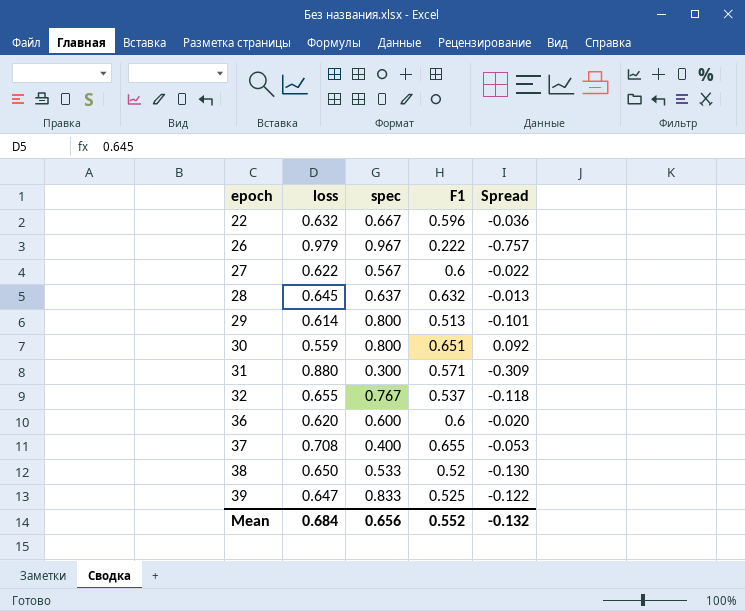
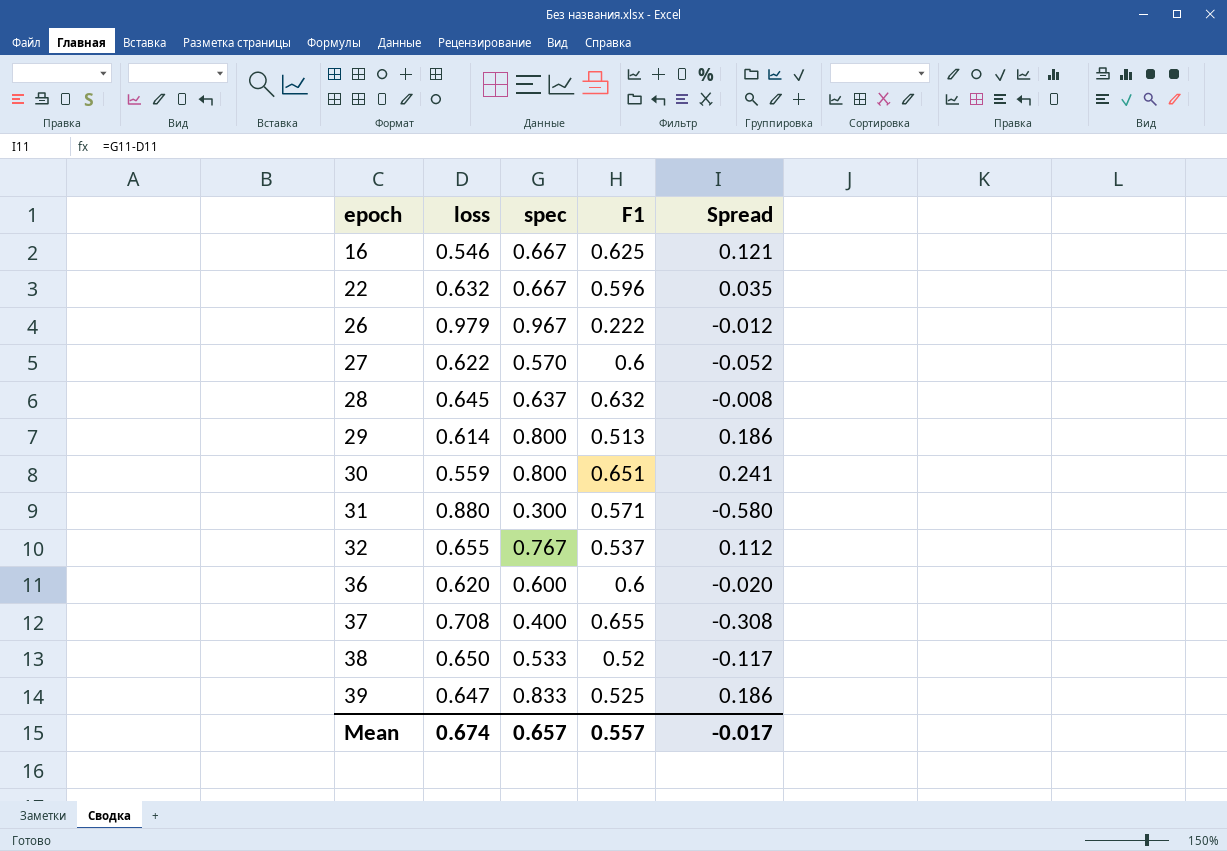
column Spread | formula: [F1] - [loss] -> [spec] - [loss]
row 16: none -> 0.546 | 0.667 | 0.625 | 0.121
27 | spec: 0.567 -> 0.570
Mean | loss: 0.684 -> 0.674
Mean | spec: 0.656 -> 0.657
Mean | F1: 0.552 -> 0.557
Mean | Spread: -0.132 -> -0.017

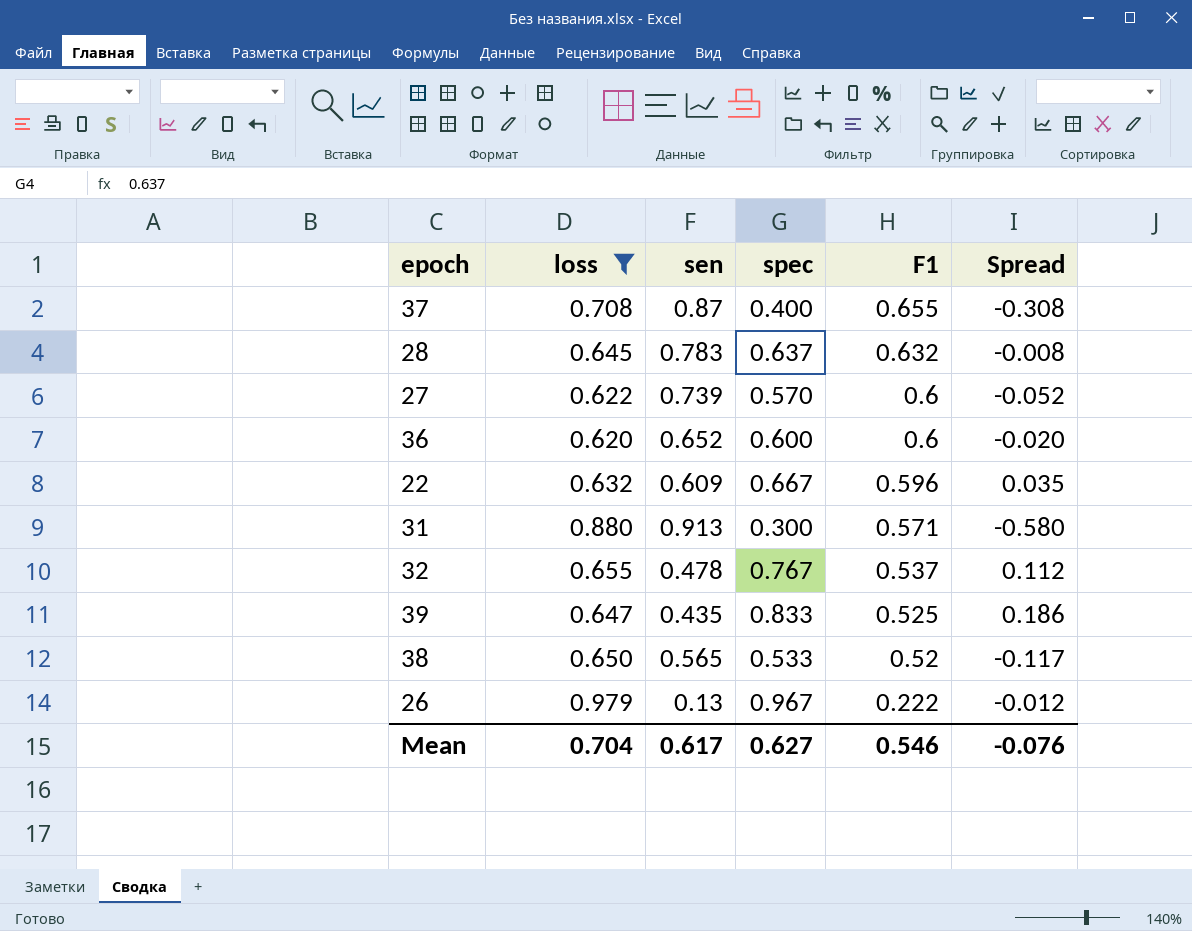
filter: none -> loss >= 0.620
row order: epoch ascending -> F1 descending
column sen | position: none -> 3
Mean | loss: 0.674 -> 0.704
Mean | spec: 0.657 -> 0.627
Mean | F1: 0.557 -> 0.546
Mean | Spread: -0.017 -> -0.076

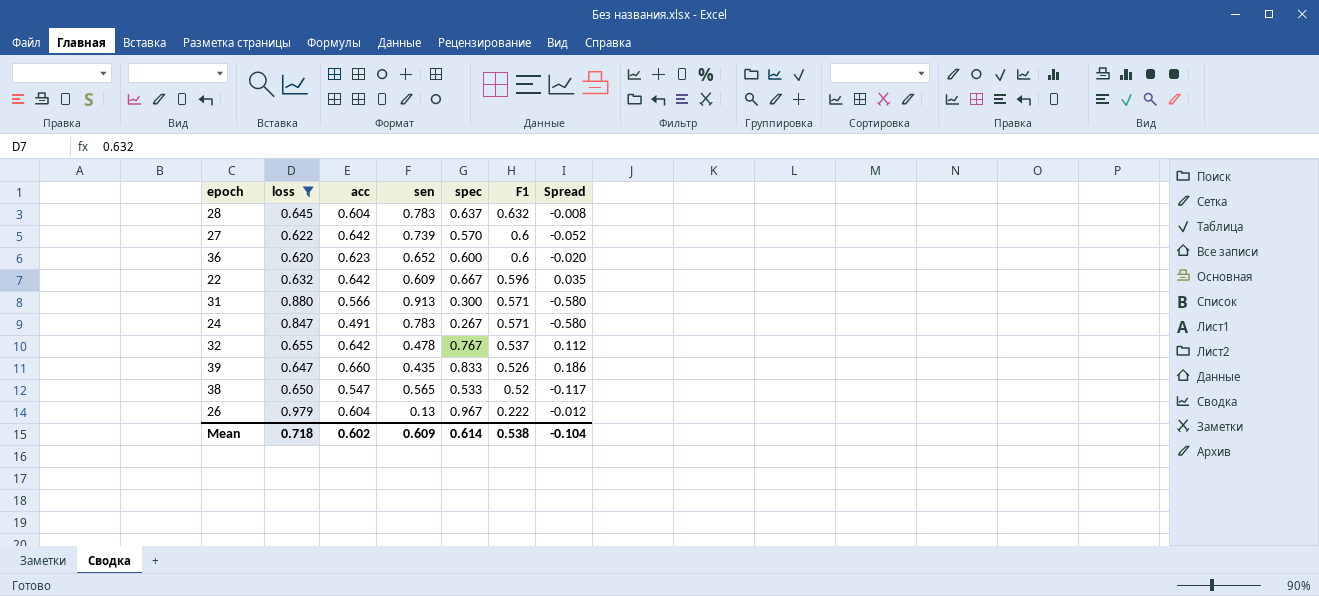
column acc | position: none -> 3
row 37: 0.708 | 0.87 | 0.400 | 0.655 | -0.308 -> none
row 24: none -> 0.847 | 0.491 | 0.783 | 0.267 | 0.571 | -0.580
39 | F1: 0.525 -> 0.526
Mean | loss: 0.704 -> 0.718
Mean | sen: 0.617 -> 0.609
Mean | spec: 0.627 -> 0.614
Mean | F1: 0.546 -> 0.538
Mean | Spread: -0.076 -> -0.104

